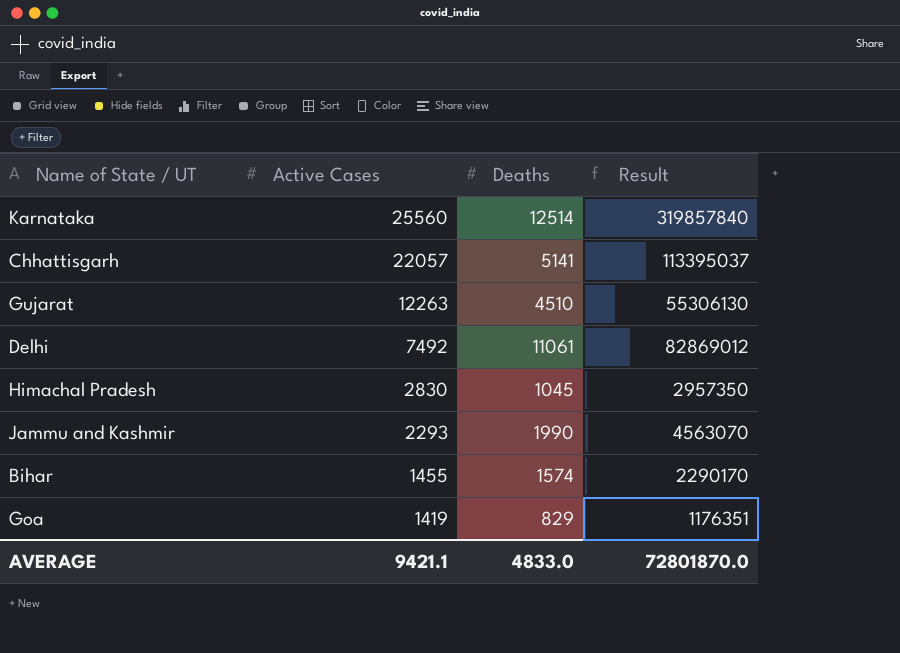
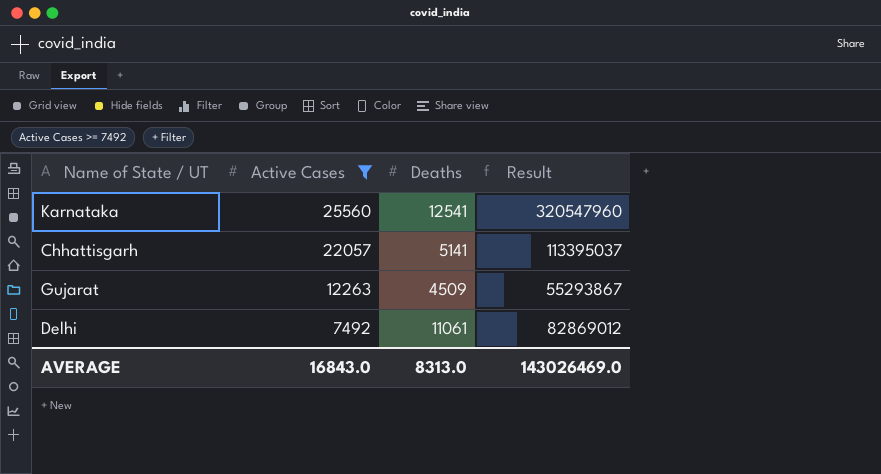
filter: none -> Active Cases >= 7492
Karnataka | Deaths: 12514 -> 12541
Karnataka | Result: 319857840 -> 320547960
Gujarat | Deaths: 4510 -> 4509
Gujarat | Result: 55306130 -> 55293867
AVERAGE | Active Cases: 9421.1 -> 16843.0
AVERAGE | Deaths: 4833.0 -> 8313.0
AVERAGE | Result: 72801870.0 -> 143026469.0

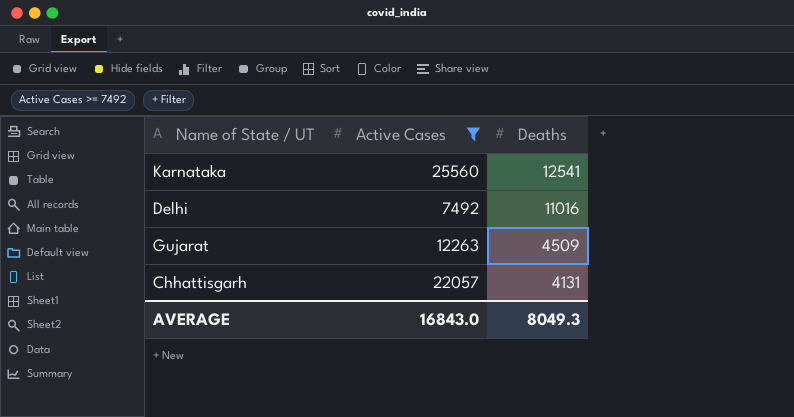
row order: Active Cases descending -> Deaths descending
column Result | formula: [Active Cases] * [Deaths] -> none
Delhi | Deaths: 11061 -> 11016
Chhattisgarh | Deaths: 5141 -> 4131
AVERAGE | Deaths: 8313.0 -> 8049.3

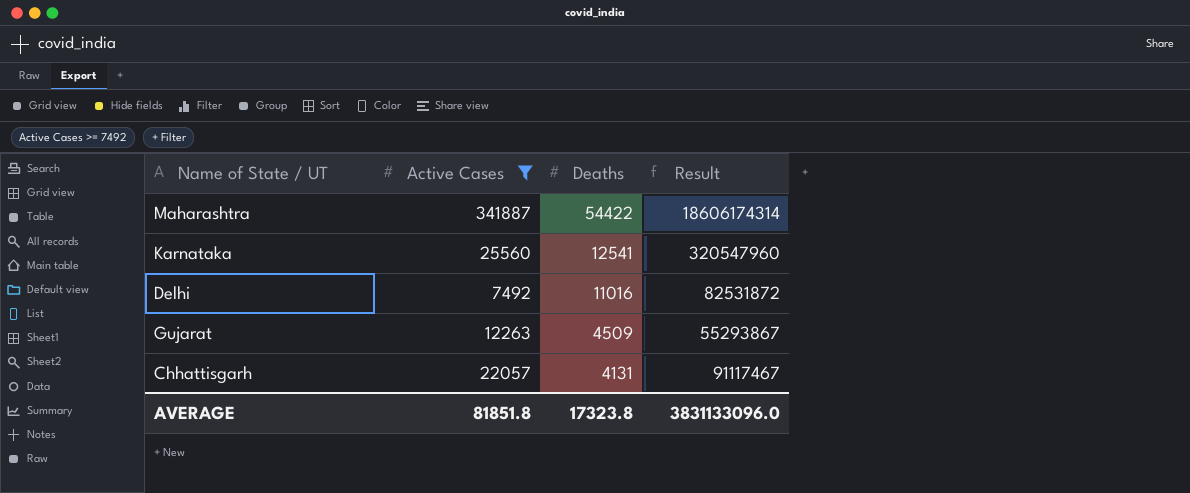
column Result | formula: none -> [Active Cases] * [Deaths]
row Maharashtra: none -> 341887 | 54422 | 18606174314
AVERAGE | Active Cases: 16843.0 -> 81851.8
AVERAGE | Deaths: 8049.3 -> 17323.8

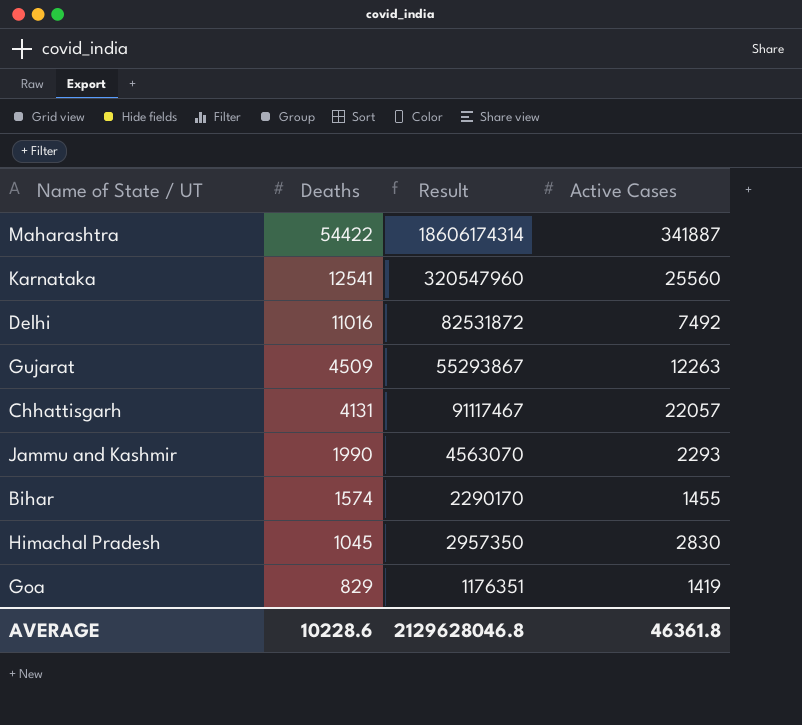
filter: Active Cases >= 7492 -> none
column Active Cases | position: 2 -> 4
AVERAGE | Deaths: 17323.8 -> 10228.6
AVERAGE | Result: 3831133096.0 -> 2129628046.8
AVERAGE | Active Cases: 81851.8 -> 46361.8

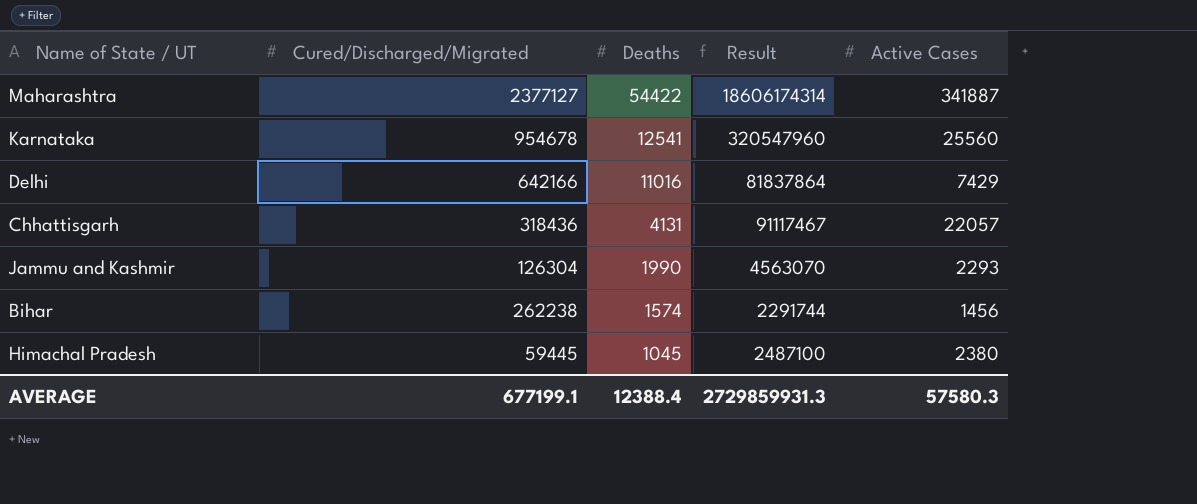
column Cured/Discharged/Migrated | position: none -> 2
row Gujarat: 4509 | 55293867 | 12263 -> none
row Goa: 829 | 1176351 | 1419 -> none
Delhi | Result: 82531872 -> 81837864
Delhi | Active Cases: 7492 -> 7429
Bihar | Result: 2290170 -> 2291744
Bihar | Active Cases: 1455 -> 1456
Himachal Pradesh | Result: 2957350 -> 2487100
Himachal Pradesh | Active Cases: 2830 -> 2380
AVERAGE | Deaths: 10228.6 -> 12388.4
AVERAGE | Result: 2129628046.8 -> 2729859931.3
AVERAGE | Active Cases: 46361.8 -> 57580.3

